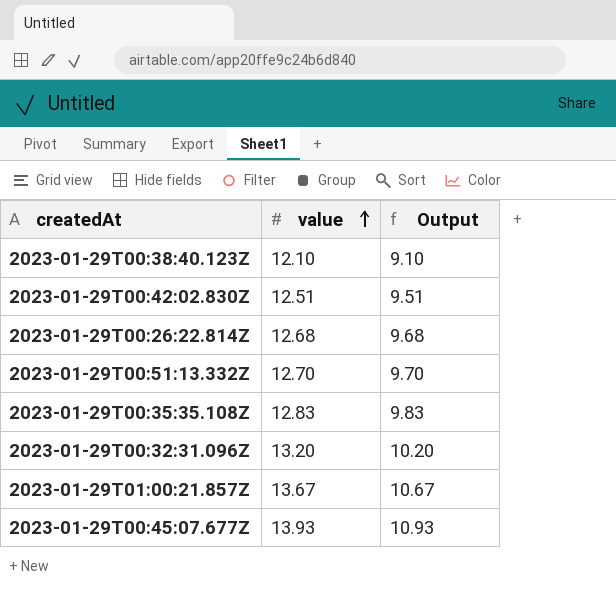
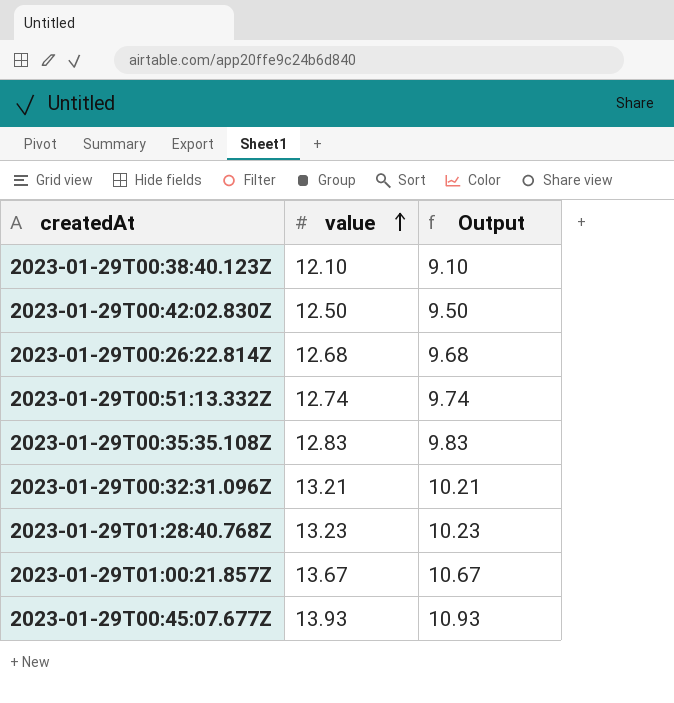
2023-01-29T00:42:02.830Z | value: 12.51 -> 12.50
2023-01-29T00:42:02.830Z | Output: 9.51 -> 9.50
2023-01-29T00:51:13.332Z | value: 12.70 -> 12.74
2023-01-29T00:51:13.332Z | Output: 9.70 -> 9.74
2023-01-29T00:32:31.096Z | value: 13.20 -> 13.21
2023-01-29T00:32:31.096Z | Output: 10.20 -> 10.21
row 2023-01-29T01:28:40.768Z: none -> 13.23 | 10.23

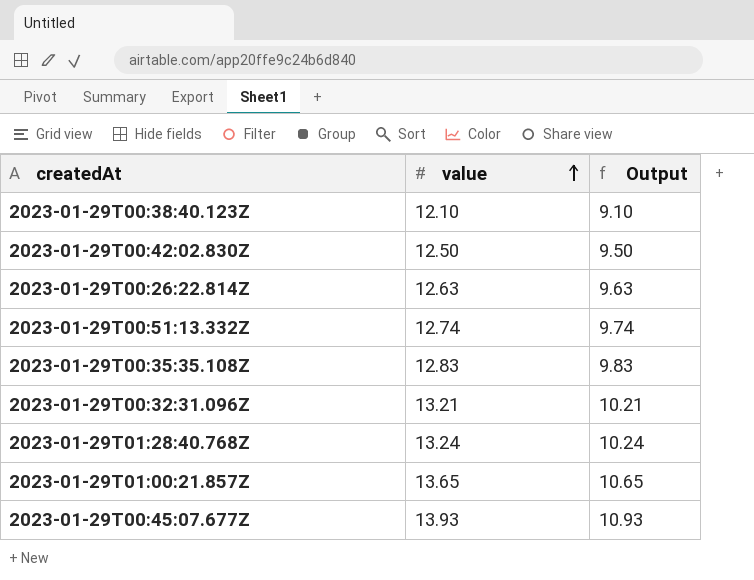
2023-01-29T00:26:22.814Z | value: 12.68 -> 12.63
2023-01-29T00:26:22.814Z | Output: 9.68 -> 9.63
2023-01-29T01:28:40.768Z | value: 13.23 -> 13.24
2023-01-29T01:28:40.768Z | Output: 10.23 -> 10.24
2023-01-29T01:00:21.857Z | value: 13.67 -> 13.65
2023-01-29T01:00:21.857Z | Output: 10.67 -> 10.65

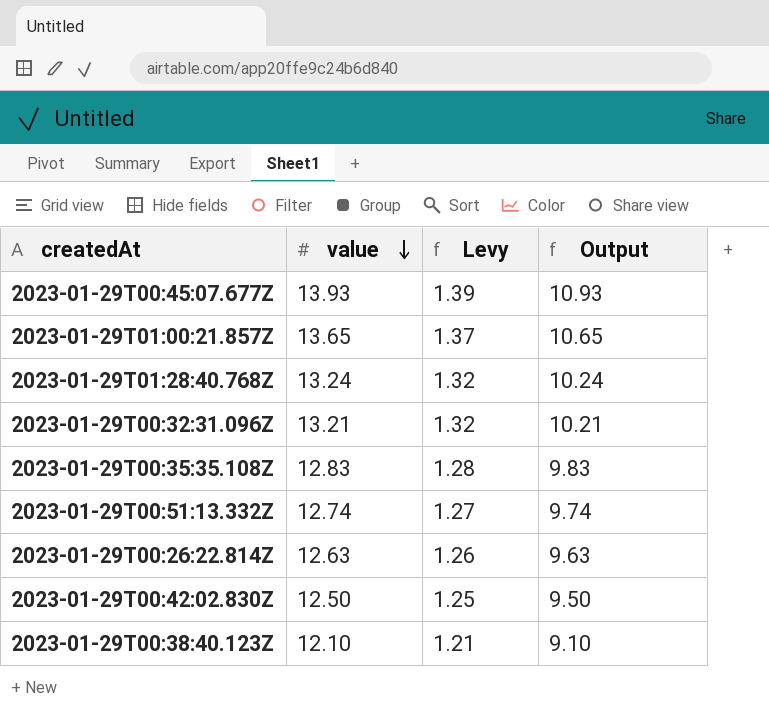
row order: value ascending -> value descending
column Levy | formula: none -> [value] * 0.1

